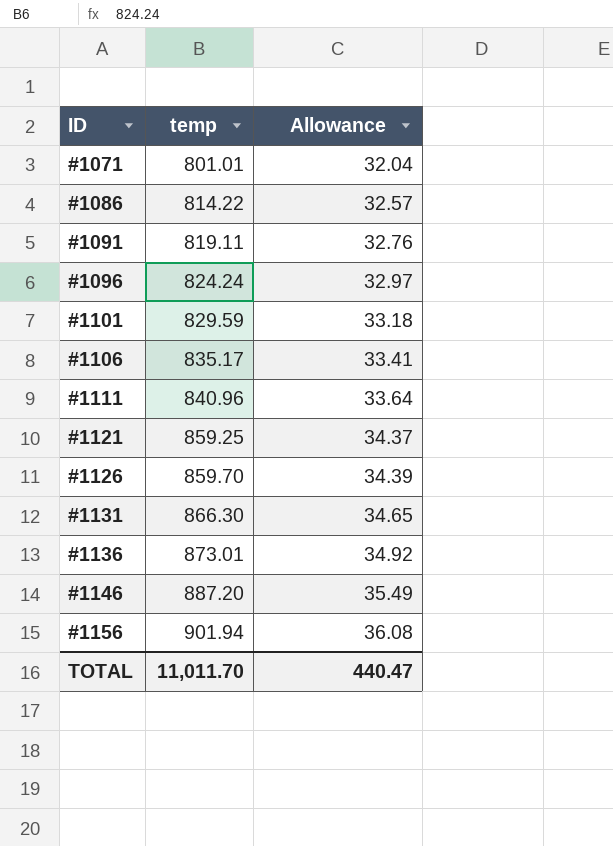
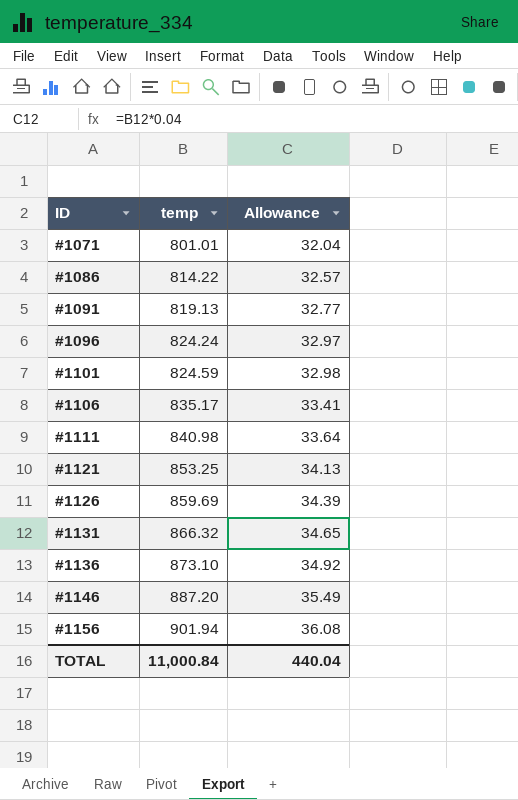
#1091 | temp: 819.11 -> 819.13
#1091 | Allowance: 32.76 -> 32.77
#1101 | temp: 829.59 -> 824.59
#1101 | Allowance: 33.18 -> 32.98
#1111 | temp: 840.96 -> 840.98
#1121 | temp: 859.25 -> 853.25
#1121 | Allowance: 34.37 -> 34.13
#1126 | temp: 859.70 -> 859.69
#1131 | temp: 866.30 -> 866.32
#1136 | temp: 873.01 -> 873.10
TOTAL | temp: 11,011.70 -> 11,000.84
TOTAL | Allowance: 440.47 -> 440.04

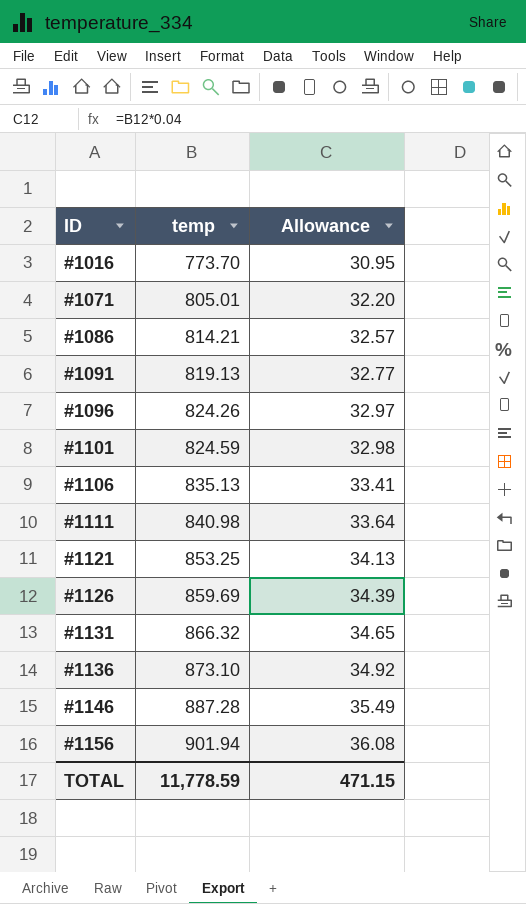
row #1016: none -> 773.70 | 30.95
#1071 | temp: 801.01 -> 805.01
#1071 | Allowance: 32.04 -> 32.20
#1086 | temp: 814.22 -> 814.21
#1096 | temp: 824.24 -> 824.26
#1106 | temp: 835.17 -> 835.13
#1146 | temp: 887.20 -> 887.28
TOTAL | temp: 11,000.84 -> 11,778.59
TOTAL | Allowance: 440.04 -> 471.15

